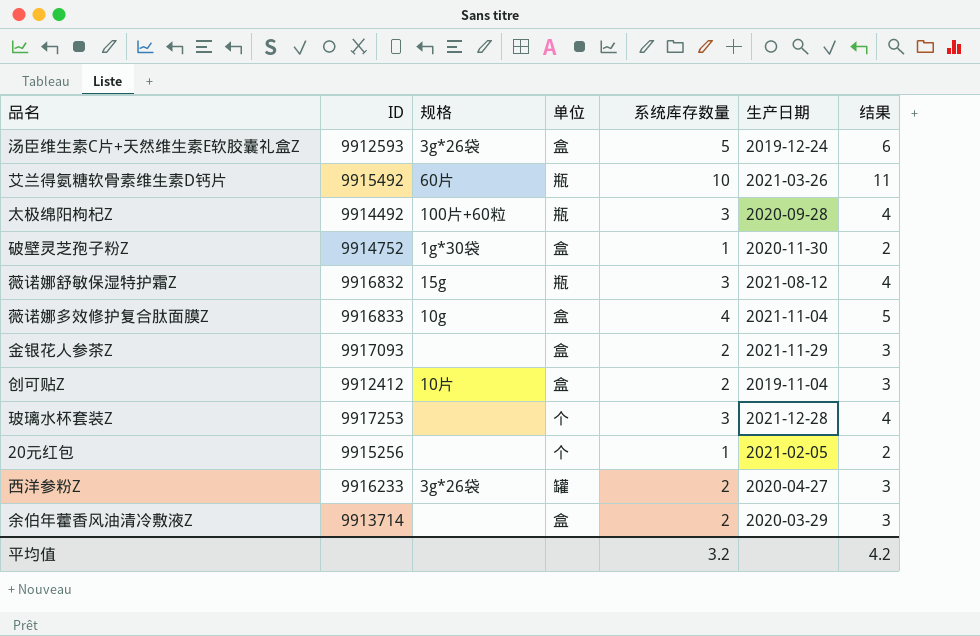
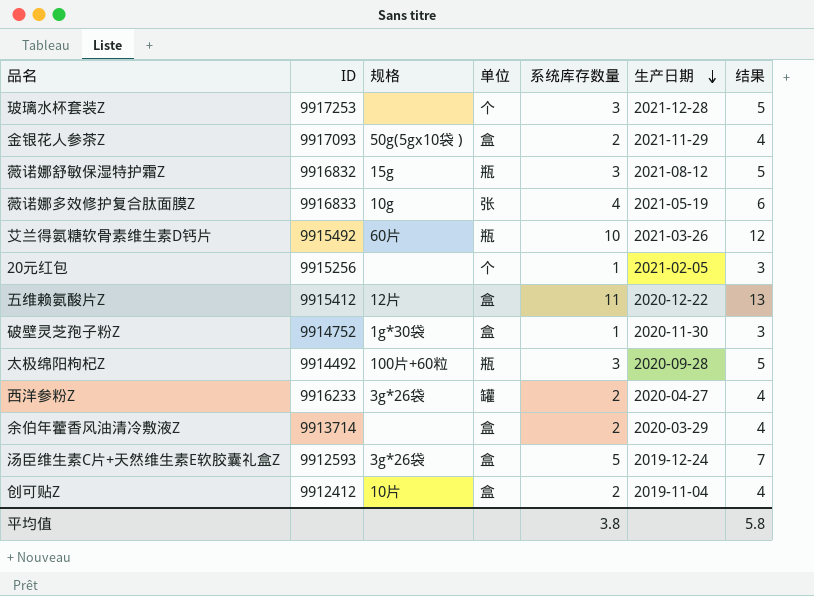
row order: none -> 生产日期 descending
column 结果 | formula: [系统库存数量] + 1 -> [系统库存数量] + 2
金银花人参茶Z | 规格: none -> 50g(5gx10袋 )
薇诺娜多效修护复合肽面膜Z | 单位: 盒 -> 张
薇诺娜多效修护复合肽面膜Z | 生产日期: 2021-11-04 -> 2021-05-19
row 五维赖氨酸片Z: none -> 9915412 | 12片 | 盒 | 11 | 2020-12-22 | 13
平均值 | 系统库存数量: 3.2 -> 3.8
平均值 | 结果: 4.2 -> 5.8

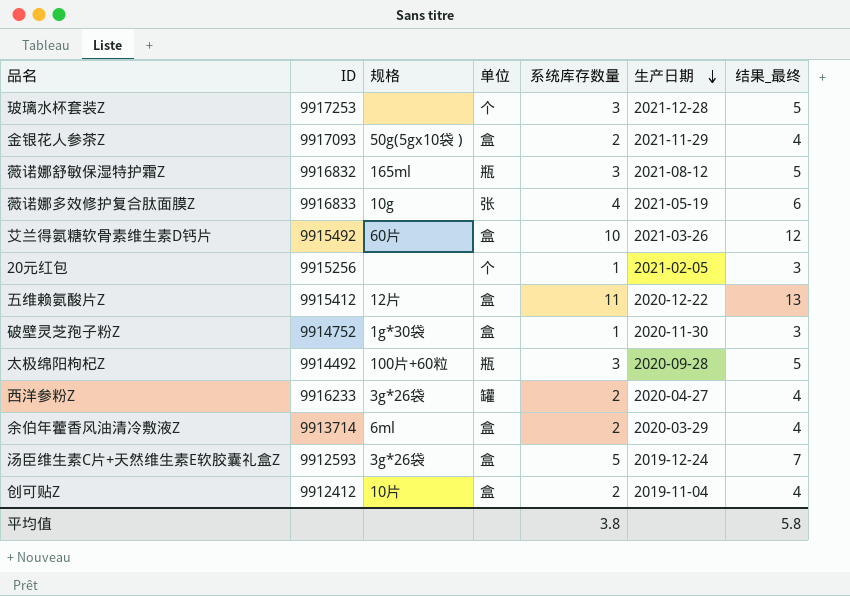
column name: 结果 -> 结果_最终
薇诺娜舒敏保湿特护霜Z | 规格: 15g -> 165ml
艾兰得氨糖软骨素维生素D钙片 | 单位: 瓶 -> 盒
余伯年藿香风油清冷敷液Z | 规格: none -> 6ml

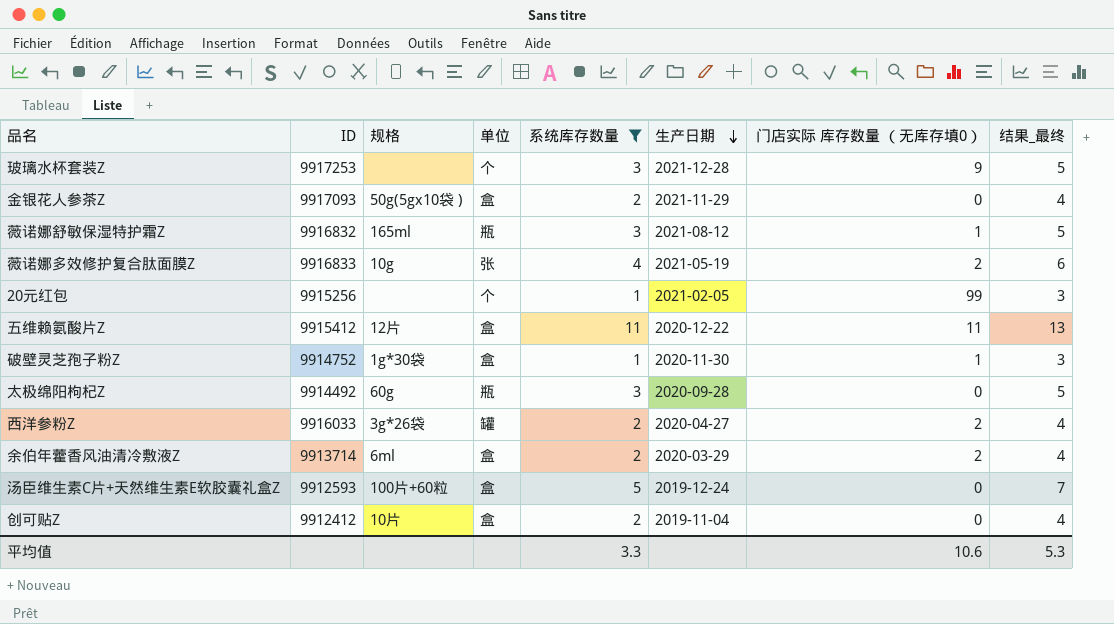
filter: none -> 系统库存数量 != 10
column 门店实际 库存数量 （无库存填0） | position: none -> 7
太极绵阳枸杞Z | 规格: 100片+60粒 -> 60g
西洋参粉Z | ID: 9916233 -> 9916033
汤臣维生素C片+天然维生素E软胶囊礼盒Z | 规格: 3g*26袋 -> 100片+60粒
平均值 | 系统库存数量: 3.8 -> 3.3
平均值 | 结果_最终: 5.8 -> 5.3

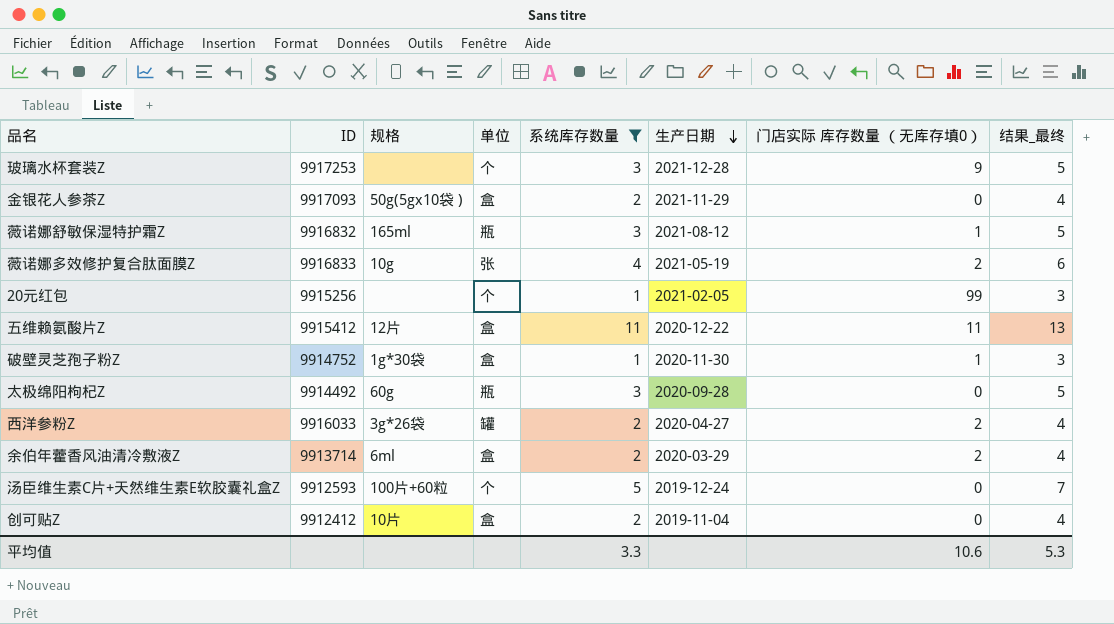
汤臣维生素C片+天然维生素E软胶囊礼盒Z | 单位: 盒 -> 个

